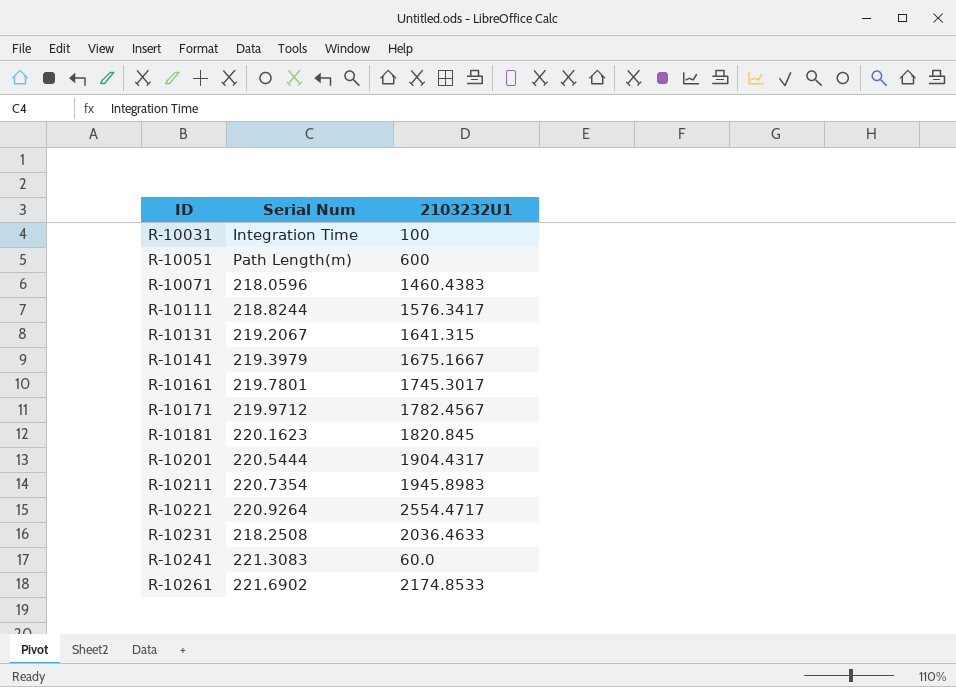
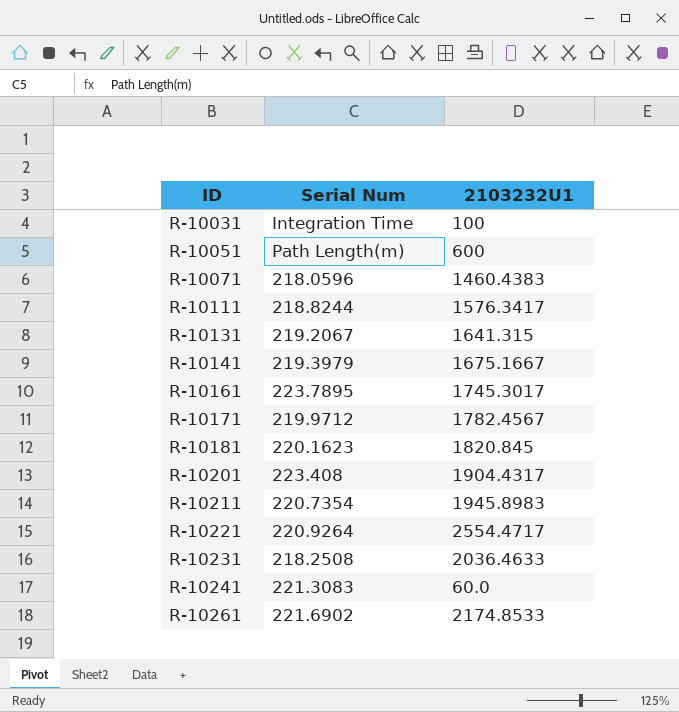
R-10161 | Serial Num: 219.7801 -> 223.7895
R-10201 | Serial Num: 220.5444 -> 223.408

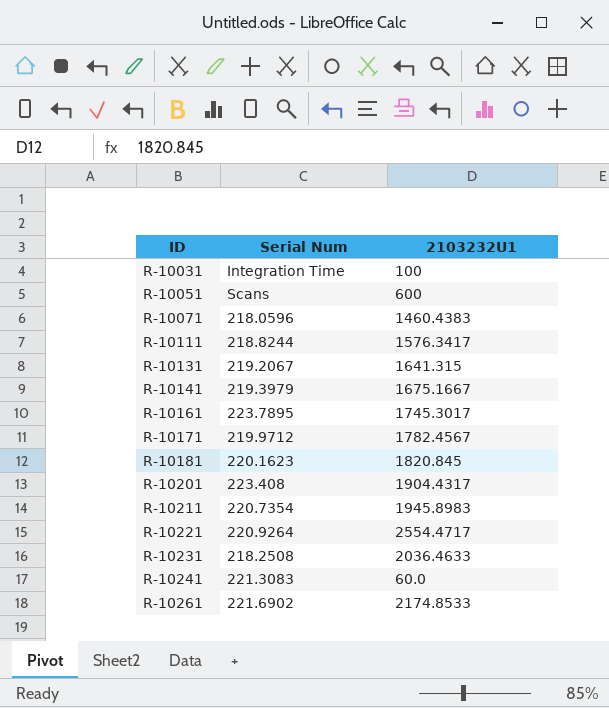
R-10051 | Serial Num: Path Length(m) -> Scans

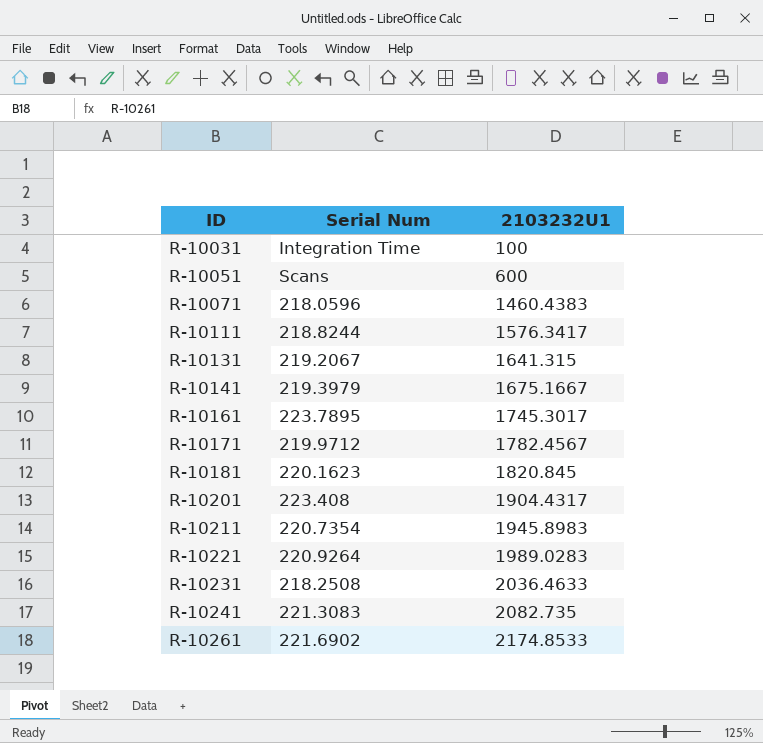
R-10221 | 2103232U1: 2554.4717 -> 1989.0283
R-10241 | 2103232U1: 60.0 -> 2082.735

